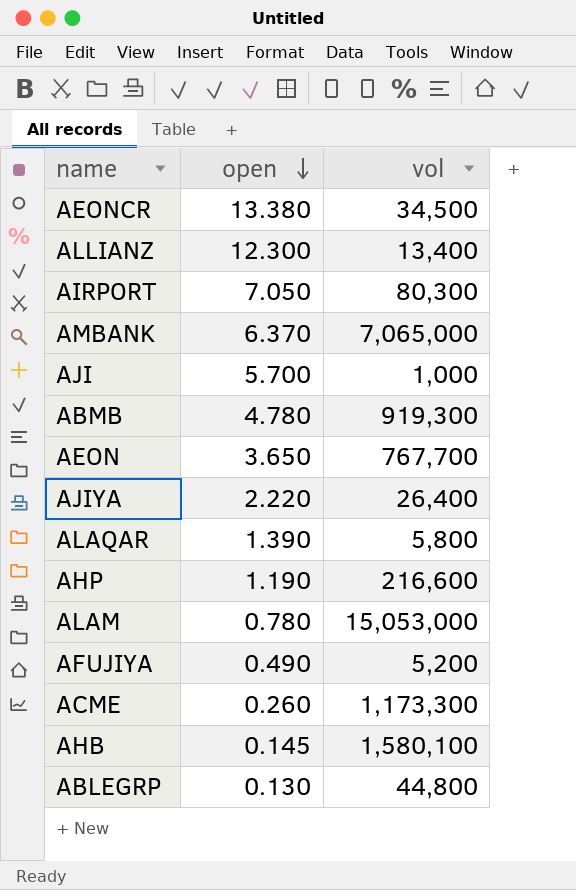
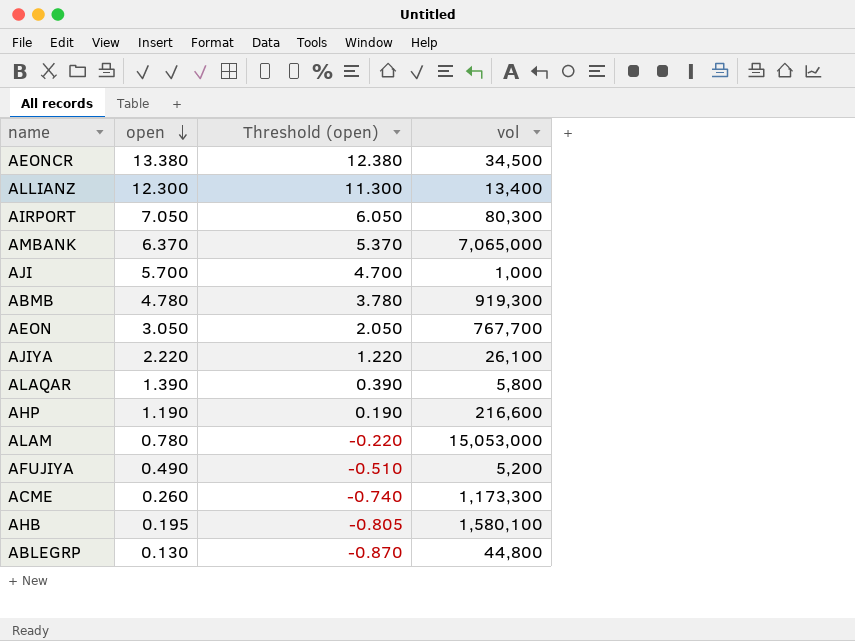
column Threshold (open) | formula: none -> [open] - 1
AEON | open: 3.650 -> 3.050
AJIYA | vol: 26,400 -> 26,100
AHB | open: 0.145 -> 0.195

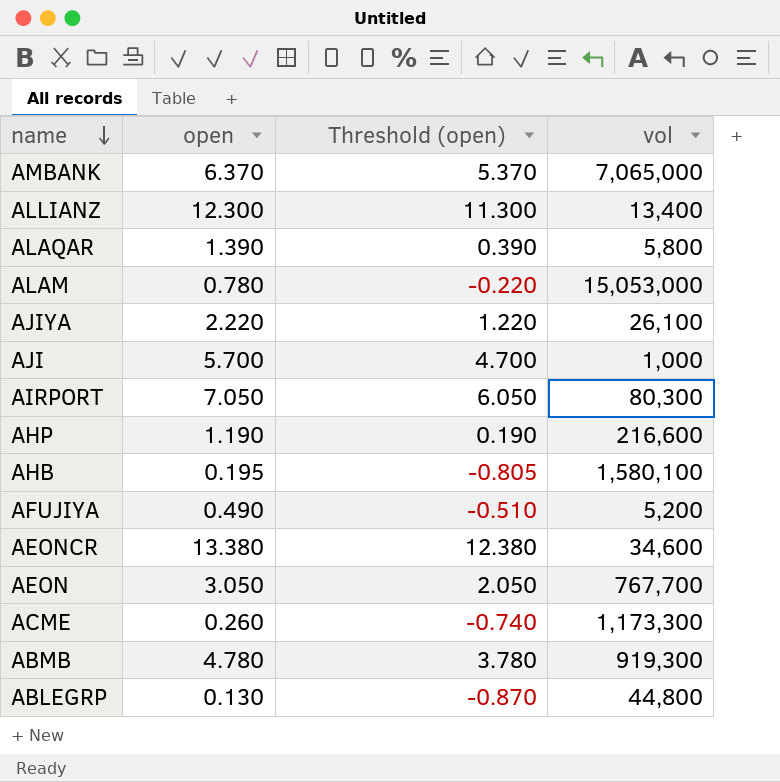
row order: open descending -> name descending
AEONCR | vol: 34,500 -> 34,600

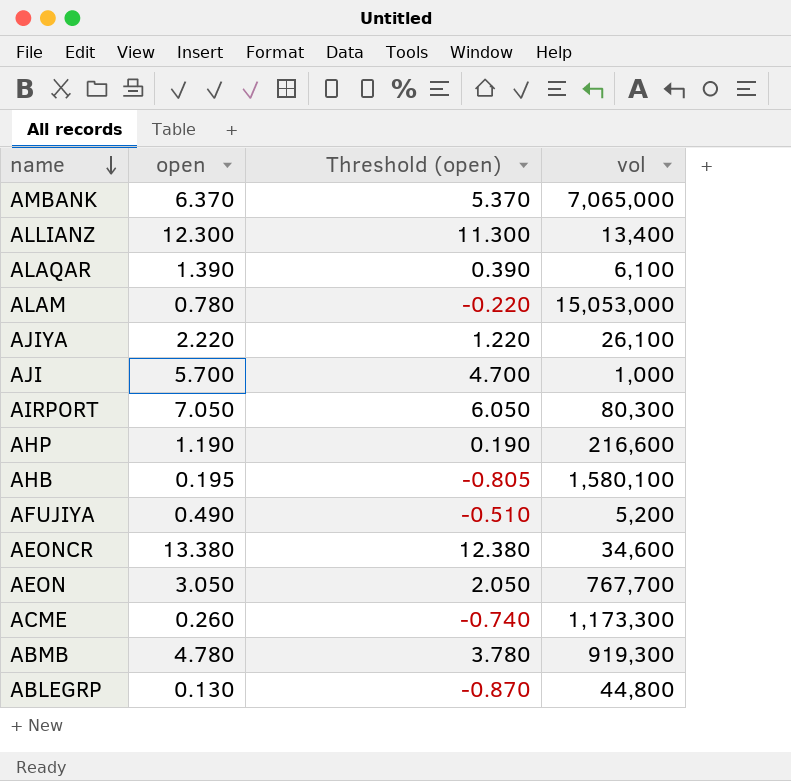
ALAQAR | vol: 5,800 -> 6,100

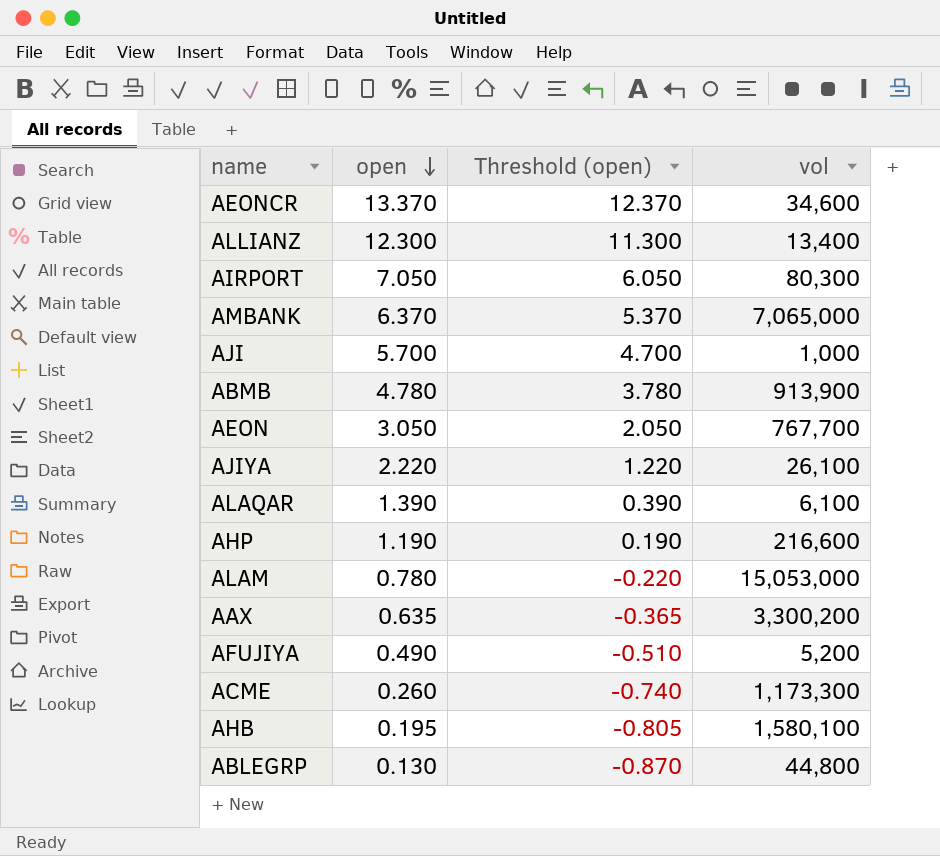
row order: name descending -> open descending
AEONCR | open: 13.380 -> 13.370
AEONCR | Threshold (open): 12.380 -> 12.370
ABMB | vol: 919,300 -> 913,900
row AAX: none -> 0.635 | -0.365 | 3,300,200

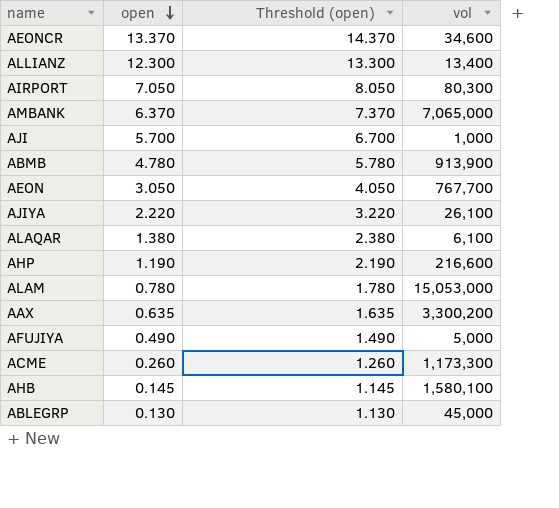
column Threshold (open) | formula: [open] - 1 -> [open] + 1
ALAQAR | open: 1.390 -> 1.380
AFUJIYA | vol: 5,200 -> 5,000
AHB | open: 0.195 -> 0.145
ABLEGRP | vol: 44,800 -> 45,000

